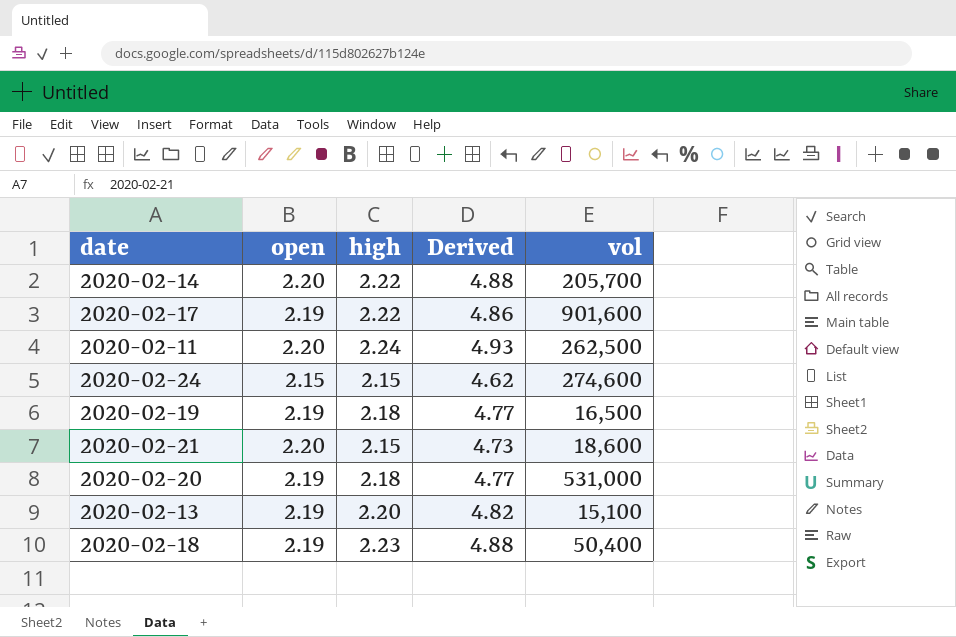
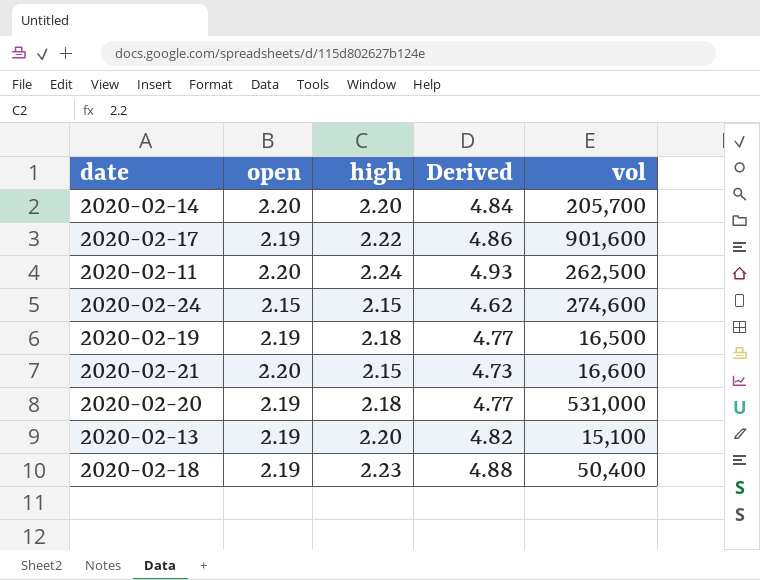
2020-02-14 | high: 2.22 -> 2.20
2020-02-14 | Derived: 4.88 -> 4.84
2020-02-21 | vol: 18,600 -> 16,600

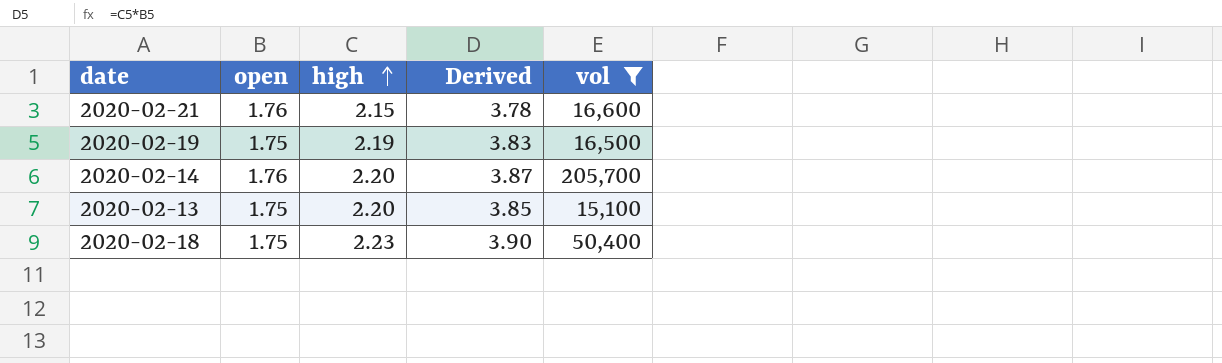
filter: none -> vol <= 205,700
row order: none -> high ascending
2020-02-21 | open: 2.20 -> 1.76
2020-02-21 | Derived: 4.73 -> 3.78
2020-02-19 | open: 2.19 -> 1.75
2020-02-19 | high: 2.18 -> 2.19
2020-02-19 | Derived: 4.77 -> 3.83
2020-02-14 | open: 2.20 -> 1.76
2020-02-14 | Derived: 4.84 -> 3.87
2020-02-13 | open: 2.19 -> 1.75
2020-02-13 | Derived: 4.82 -> 3.85
2020-02-18 | open: 2.19 -> 1.75
2020-02-18 | Derived: 4.88 -> 3.90

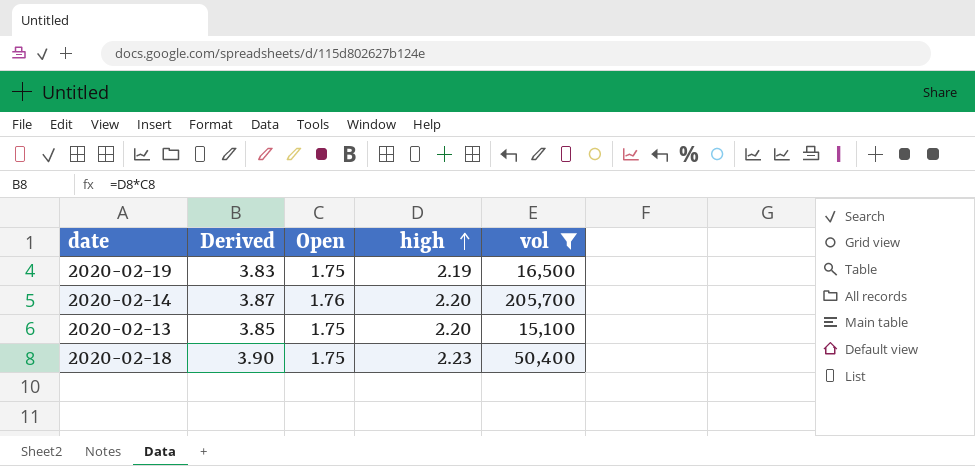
column Derived | position: 4 -> 2
column name: open -> Open
row 2020-02-21: 1.76 | 2.15 | 3.78 | 16,600 -> none

